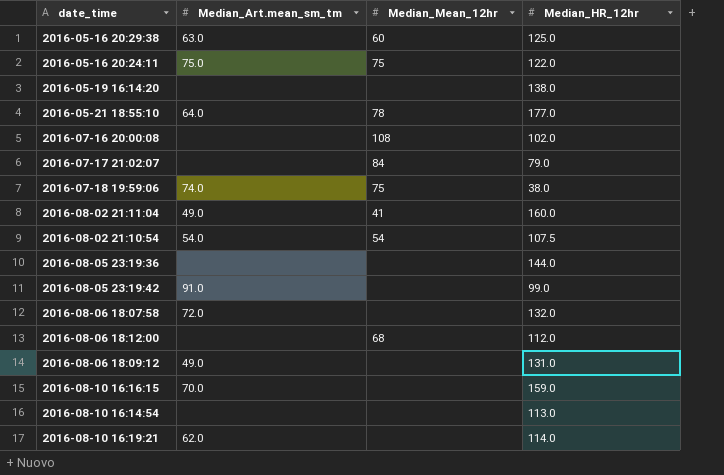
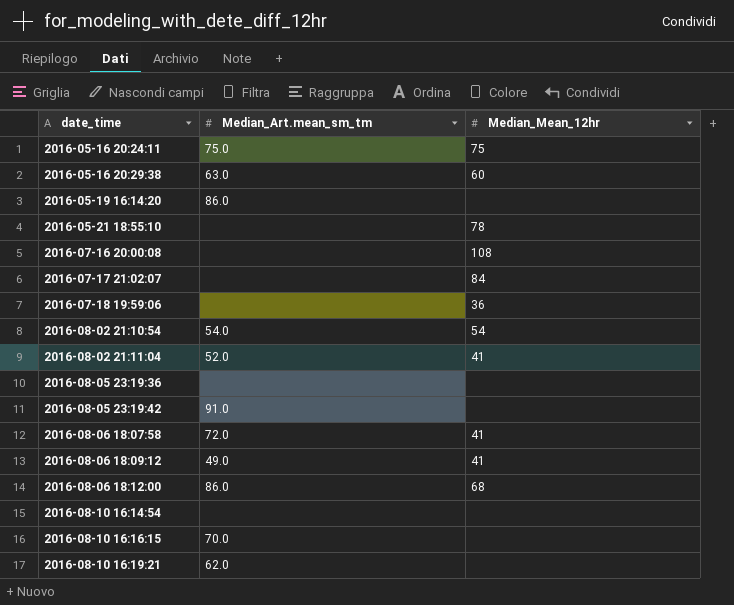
row order: none -> date_time ascending
column Median_HR_12hr | position: 4 -> none
2016-05-19 16:14:20 | Median_Art.mean_sm_tm: none -> 86.0
2016-05-21 18:55:10 | Median_Art.mean_sm_tm: 64.0 -> none
2016-07-18 19:59:06 | Median_Art.mean_sm_tm: 74.0 -> none
2016-07-18 19:59:06 | Median_Mean_12hr: 75 -> 36
2016-08-02 21:11:04 | Median_Art.mean_sm_tm: 49.0 -> 52.0
2016-08-06 18:07:58 | Median_Mean_12hr: none -> 41
2016-08-06 18:09:12 | Median_Mean_12hr: none -> 41
2016-08-06 18:12:00 | Median_Art.mean_sm_tm: none -> 86.0

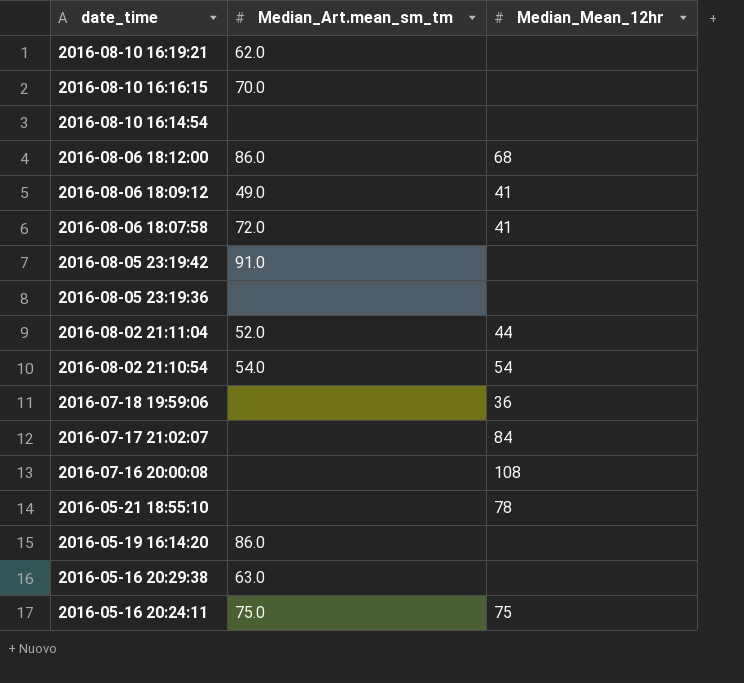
row order: date_time ascending -> date_time descending
2016-08-02 21:11:04 | Median_Mean_12hr: 41 -> 44
2016-05-16 20:29:38 | Median_Mean_12hr: 60 -> none

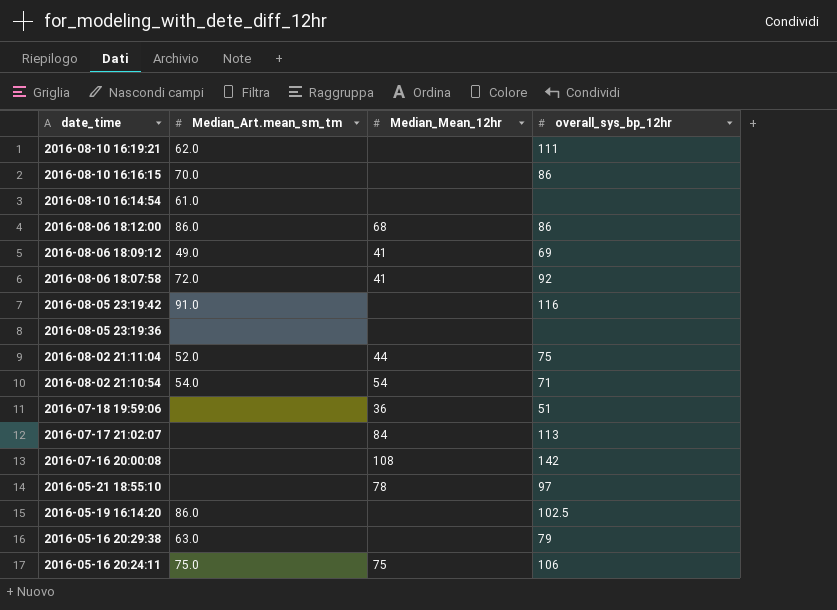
column overall_sys_bp_12hr | position: none -> 4
2016-08-10 16:14:54 | Median_Art.mean_sm_tm: none -> 61.0

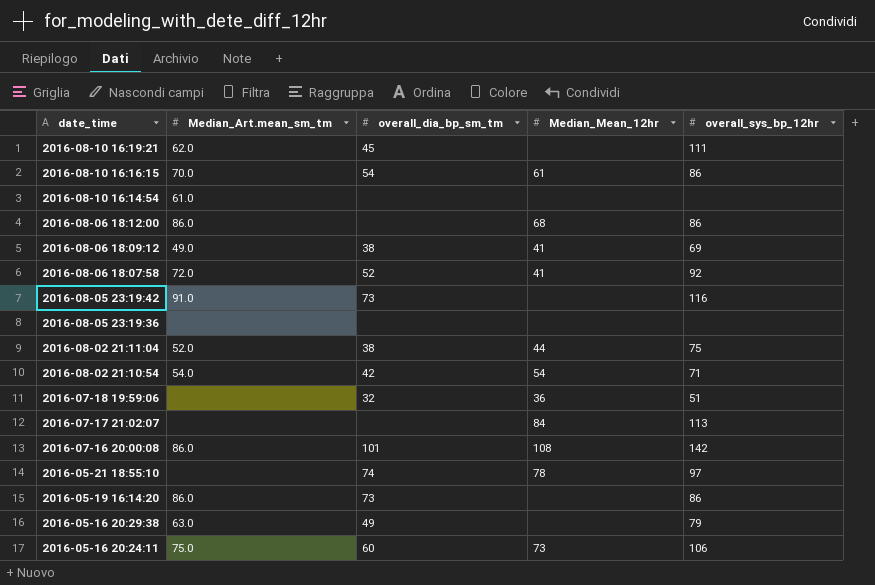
column overall_dia_bp_sm_tm | position: none -> 3
2016-08-10 16:16:15 | Median_Mean_12hr: none -> 61
2016-07-16 20:00:08 | Median_Art.mean_sm_tm: none -> 86.0
2016-05-19 16:14:20 | overall_sys_bp_12hr: 102.5 -> 86
2016-05-16 20:24:11 | Median_Mean_12hr: 75 -> 73

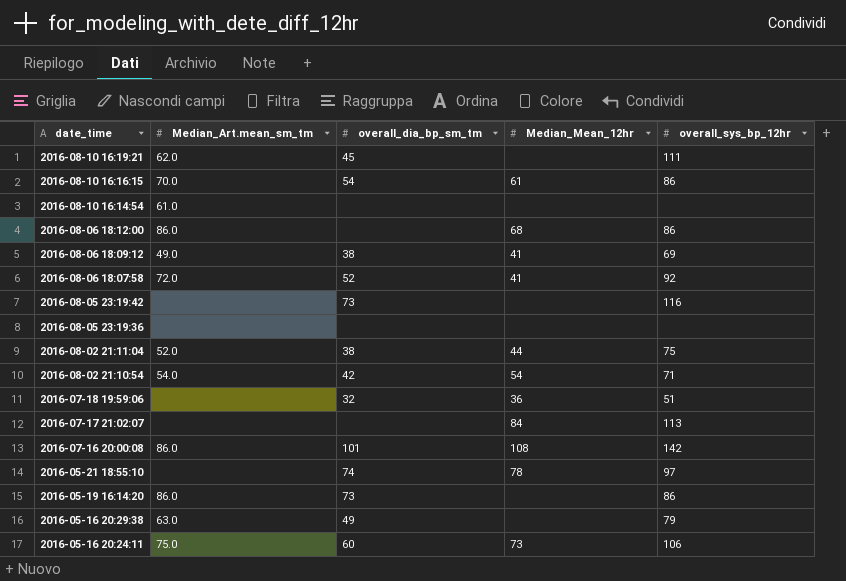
2016-08-05 23:19:42 | Median_Art.mean_sm_tm: 91.0 -> none

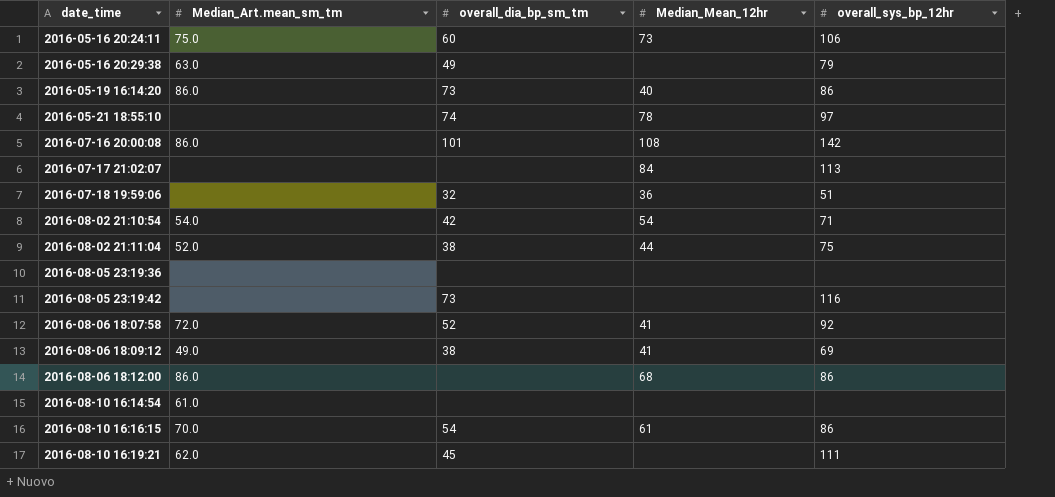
row order: date_time descending -> date_time ascending
2016-05-19 16:14:20 | Median_Mean_12hr: none -> 40

